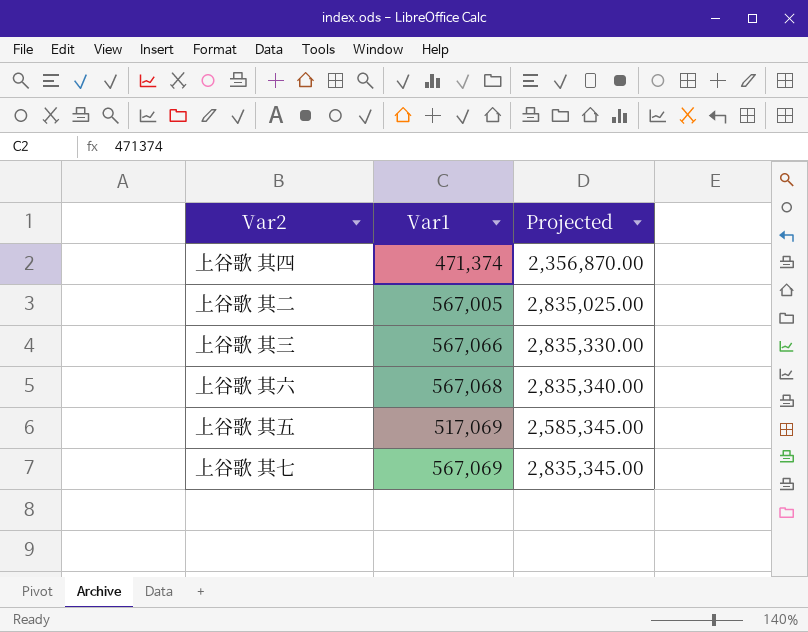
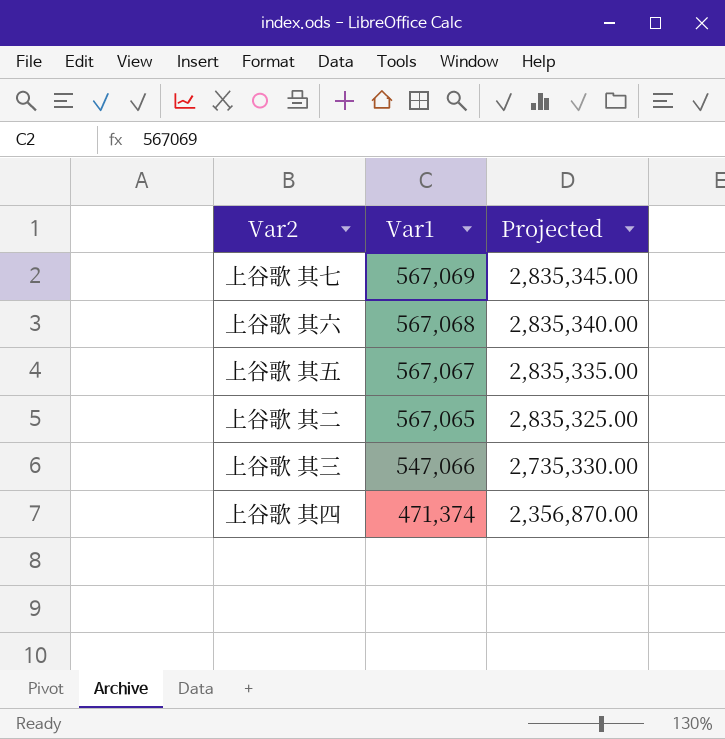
row order: none -> Var1 descending
上谷歌 其五 | Var1: 517,069 -> 567,067
上谷歌 其五 | Projected: 2,585,345.00 -> 2,835,335.00
上谷歌 其二 | Var1: 567,005 -> 567,065
上谷歌 其二 | Projected: 2,835,025.00 -> 2,835,325.00
上谷歌 其三 | Var1: 567,066 -> 547,066
上谷歌 其三 | Projected: 2,835,330.00 -> 2,735,330.00

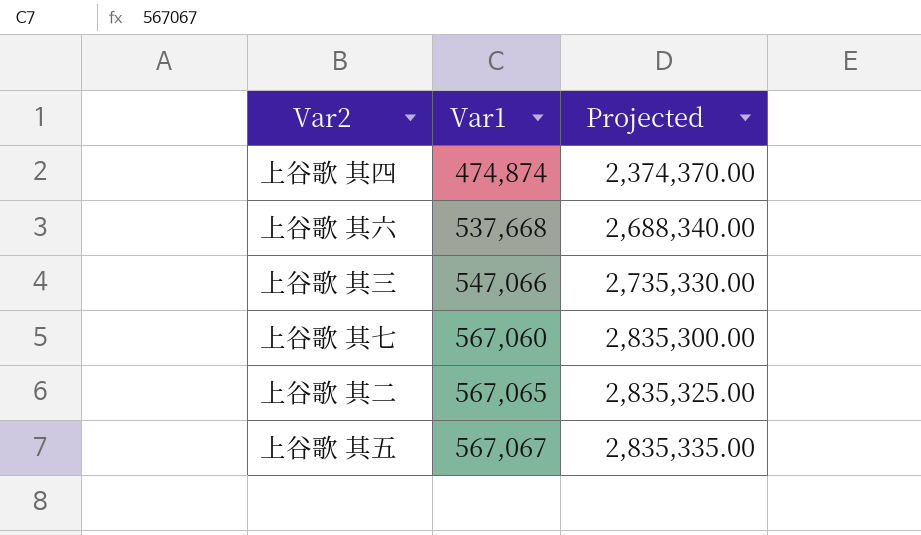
row order: Var1 descending -> Var1 ascending
上谷歌 其四 | Var1: 471,374 -> 474,874
上谷歌 其四 | Projected: 2,356,870.00 -> 2,374,370.00
上谷歌 其六 | Var1: 567,068 -> 537,668
上谷歌 其六 | Projected: 2,835,340.00 -> 2,688,340.00
上谷歌 其七 | Var1: 567,069 -> 567,060
上谷歌 其七 | Projected: 2,835,345.00 -> 2,835,300.00

